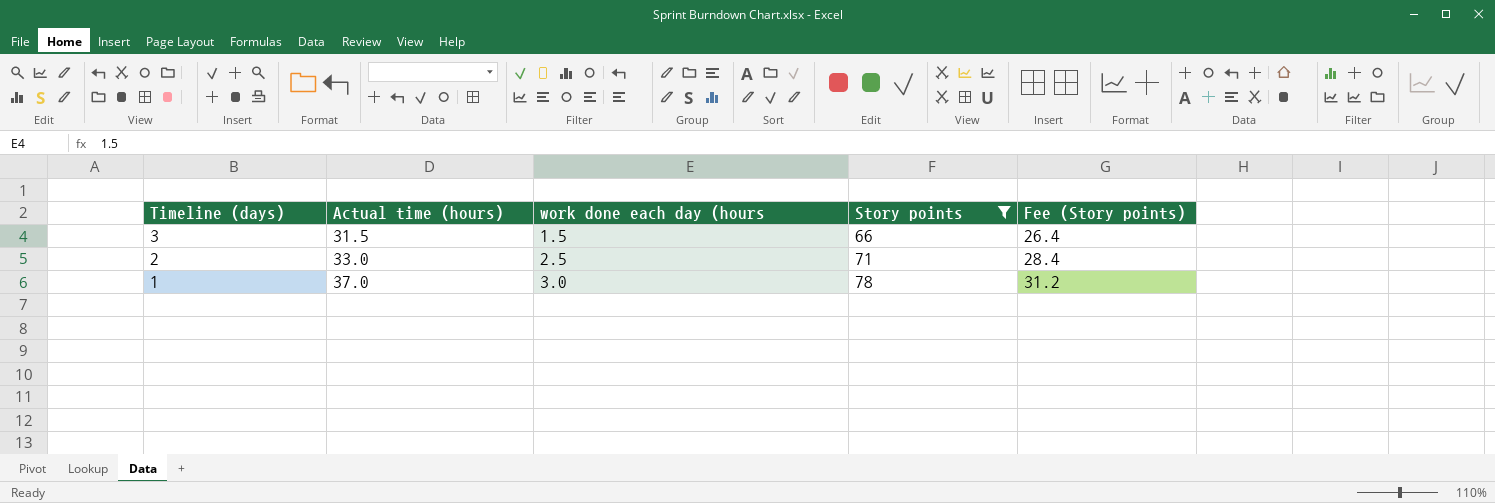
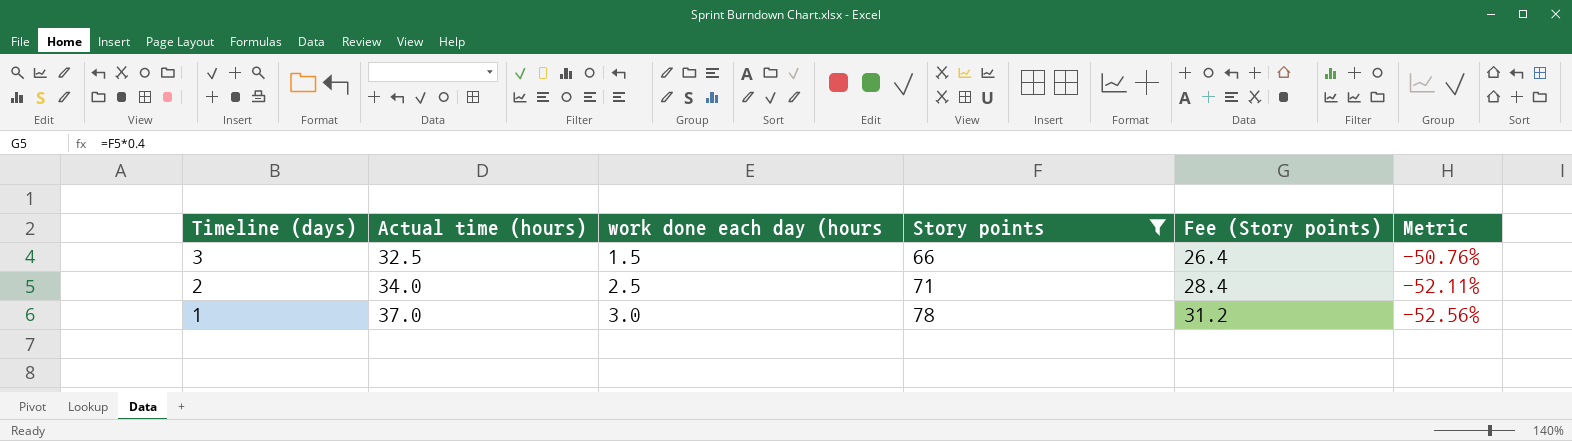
column Metric | formula: none -> ([Actual time (hours)] - [Story points]) / [Story points]
3 | Actual time (hours): 31.5 -> 32.5
2 | Actual time (hours): 33.0 -> 34.0

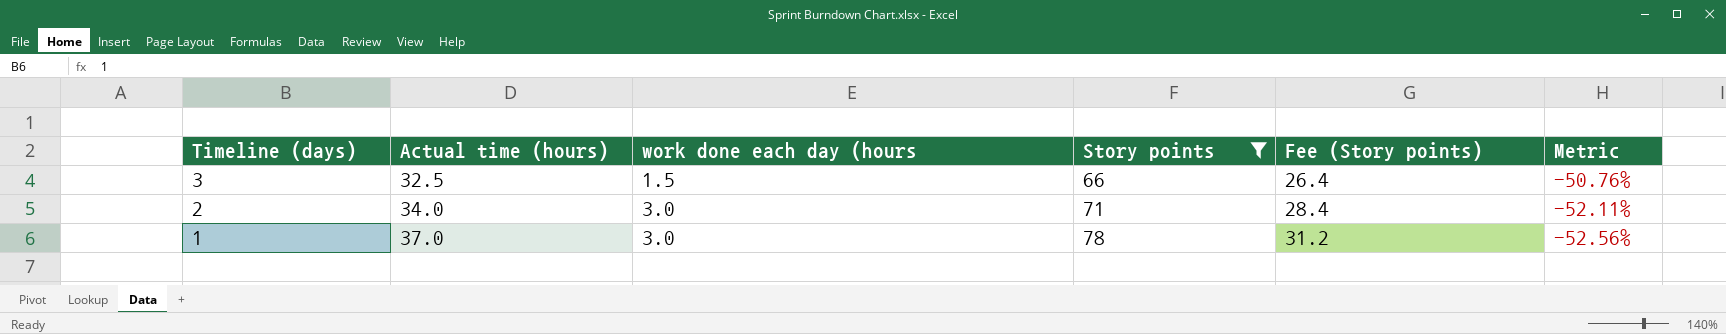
2 | work done each day (hours: 2.5 -> 3.0

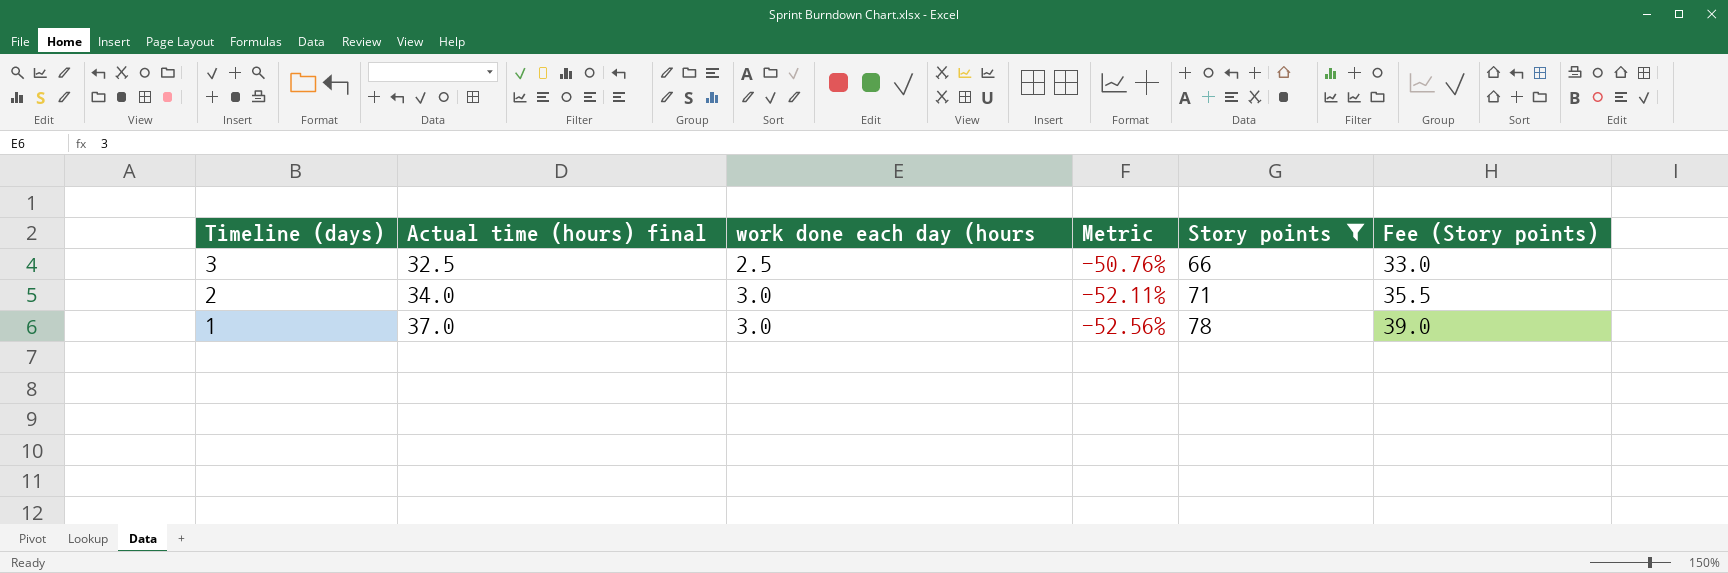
column name: Actual time (hours) -> Actual time (hours) final
column Metric | position: 6 -> 4
column Fee (Story points) | formula: [Story points] * 0.4 -> [Story points] * 0.5
3 | work done each day (hours: 1.5 -> 2.5

